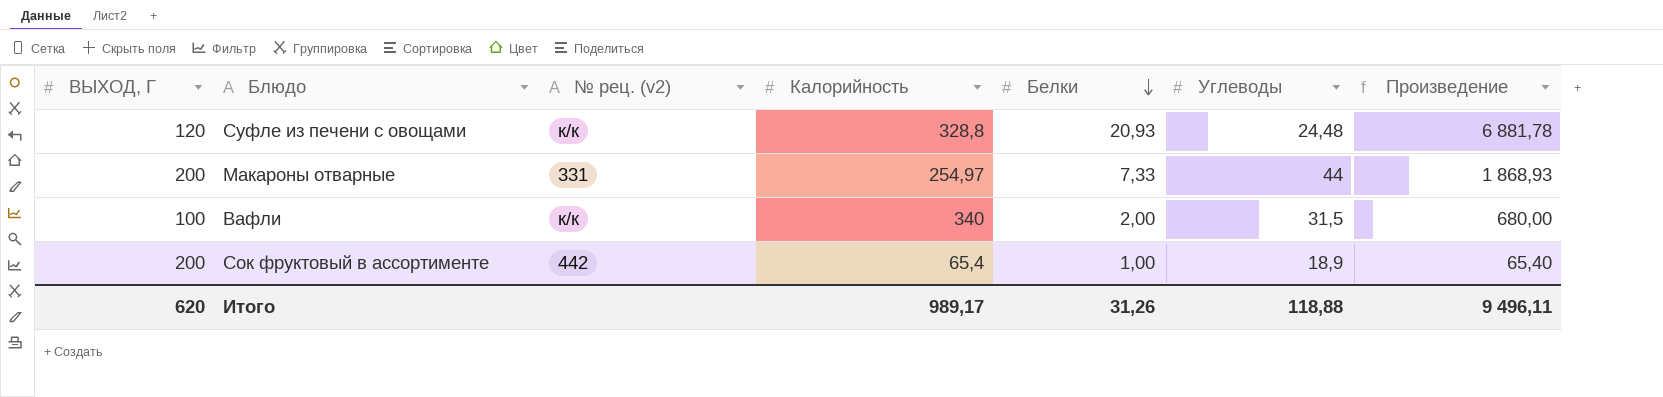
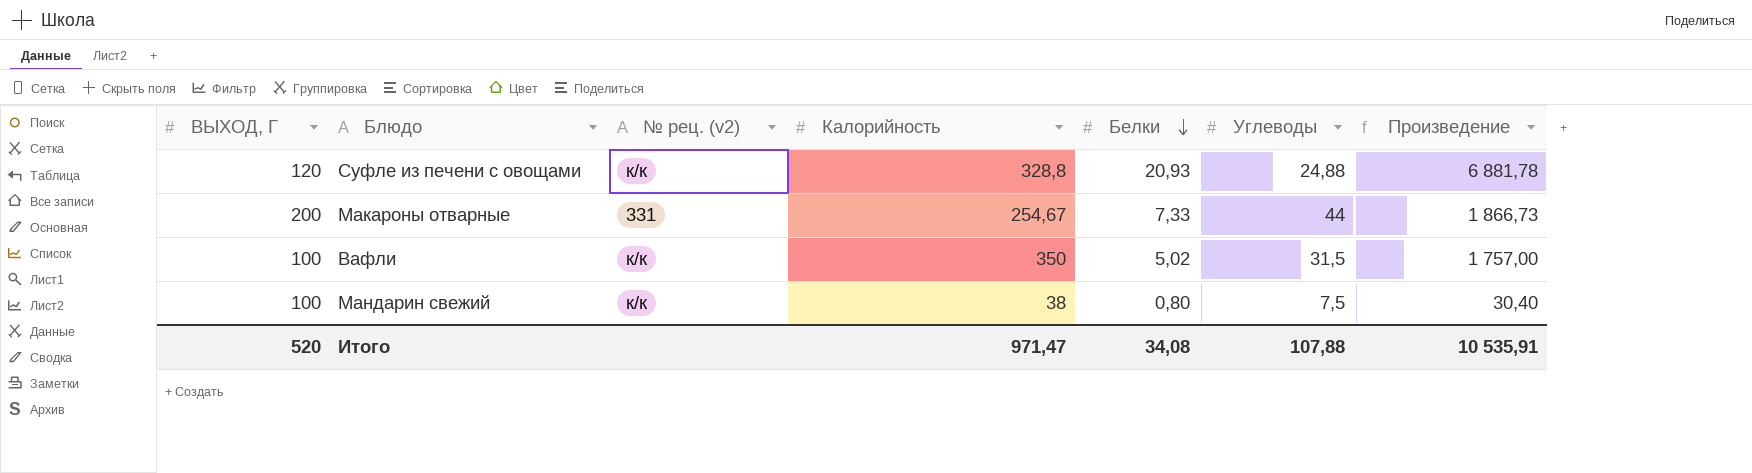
row Сок фруктовый в ассортименте: 200 | 442 | 65,4 | 1,00 | 18,9 | 65,40 -> none
Суфле из печени с овощами | Углеводы: 24,48 -> 24,88
Макароны отварные | Калорийность: 254,97 -> 254,67
Макароны отварные | Произведение: 1 868,93 -> 1 866,73
Вафли | Калорийность: 340 -> 350
Вафли | Белки: 2,00 -> 5,02
Вафли | Произведение: 680,00 -> 1 757,00
row Мандарин свежий: none -> 100 | к/к | 38 | 0,80 | 7,5 | 30,40
Итого | ВЫХОД, Г: 620 -> 520
Итого | Калорийность: 989,17 -> 971,47
Итого | Белки: 31,26 -> 34,08
Итого | Углеводы: 118,88 -> 107,88
Итого | Произведение: 9 496,11 -> 10 535,91

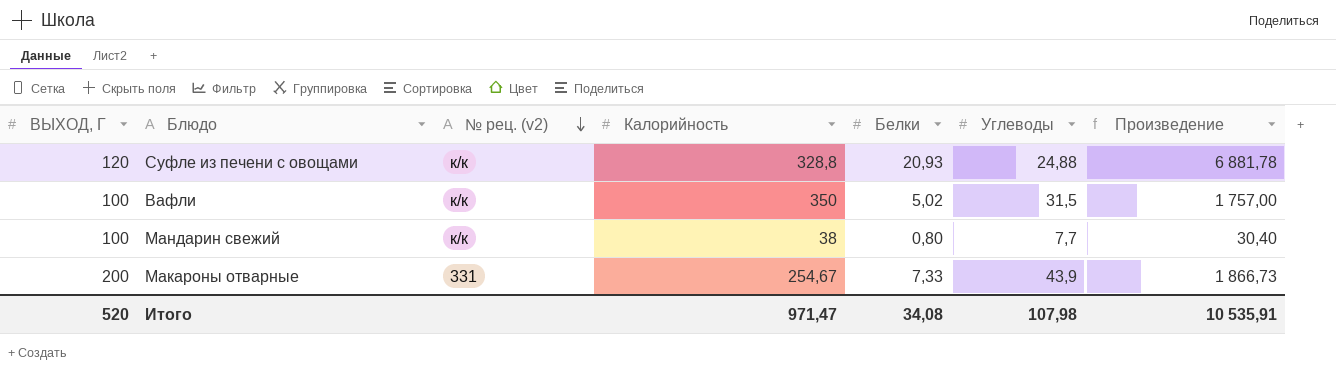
row order: Белки descending -> № рец. (v2) descending
Мандарин свежий | Углеводы: 7,5 -> 7,7
Макароны отварные | Углеводы: 44 -> 43,9
Итого | Углеводы: 107,88 -> 107,98

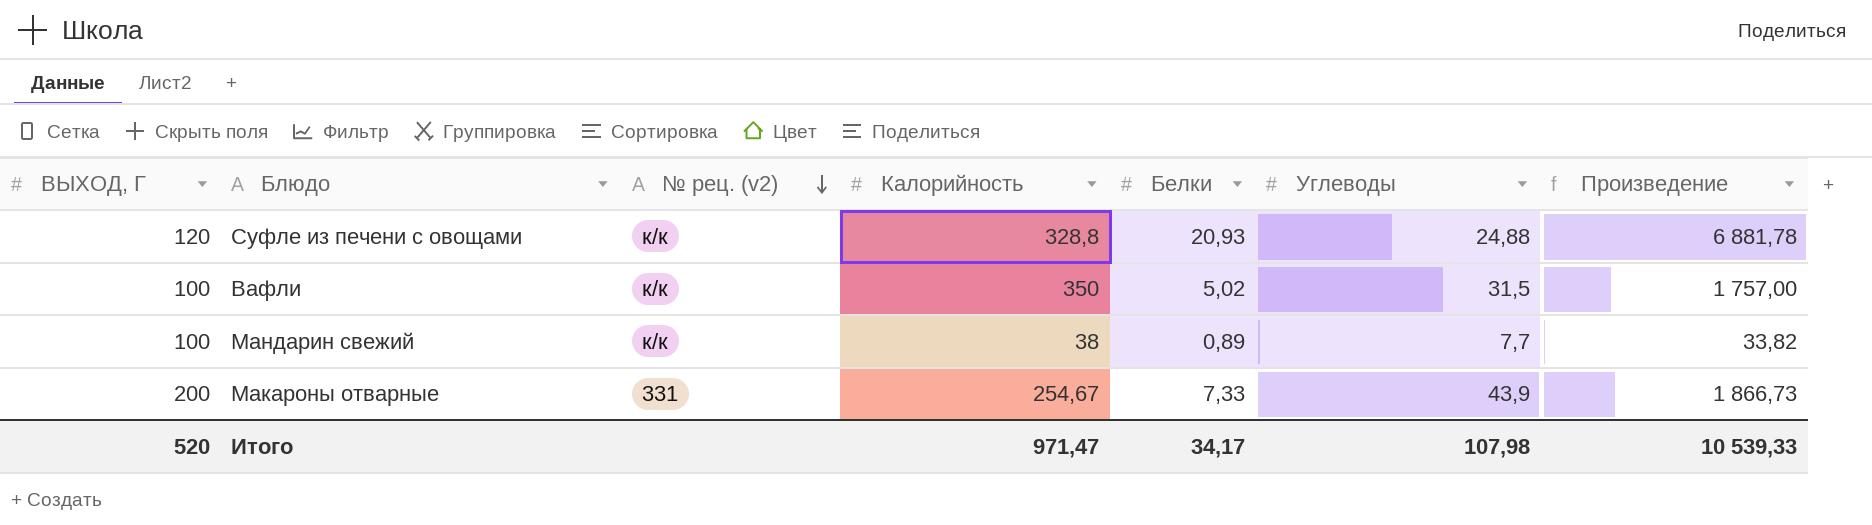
Мандарин свежий | Белки: 0,80 -> 0,89
Мандарин свежий | Произведение: 30,40 -> 33,82
Итого | Белки: 34,08 -> 34,17
Итого | Произведение: 10 535,91 -> 10 539,33

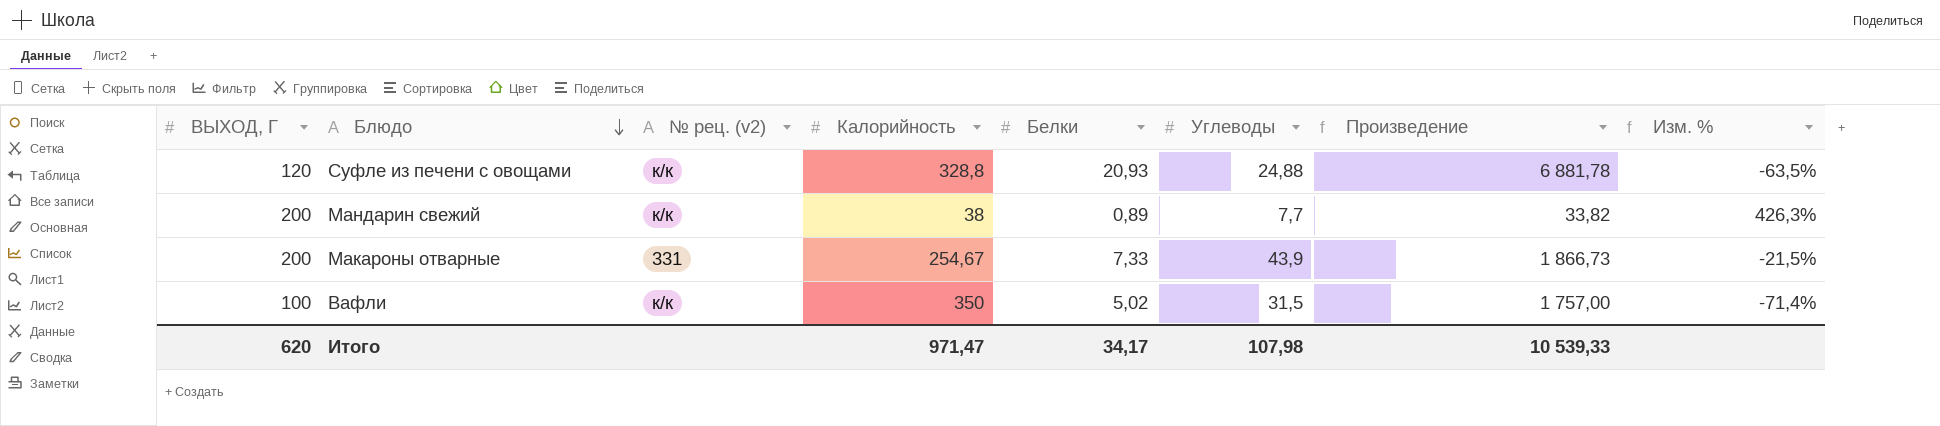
row order: № рец. (v2) descending -> Блюдо descending
column Изм. % | formula: none -> ([ВЫХОД, Г] - [Калорийность]) / [Калорийность]
Мандарин свежий | ВЫХОД, Г: 100 -> 200
Итого | ВЫХОД, Г: 520 -> 620

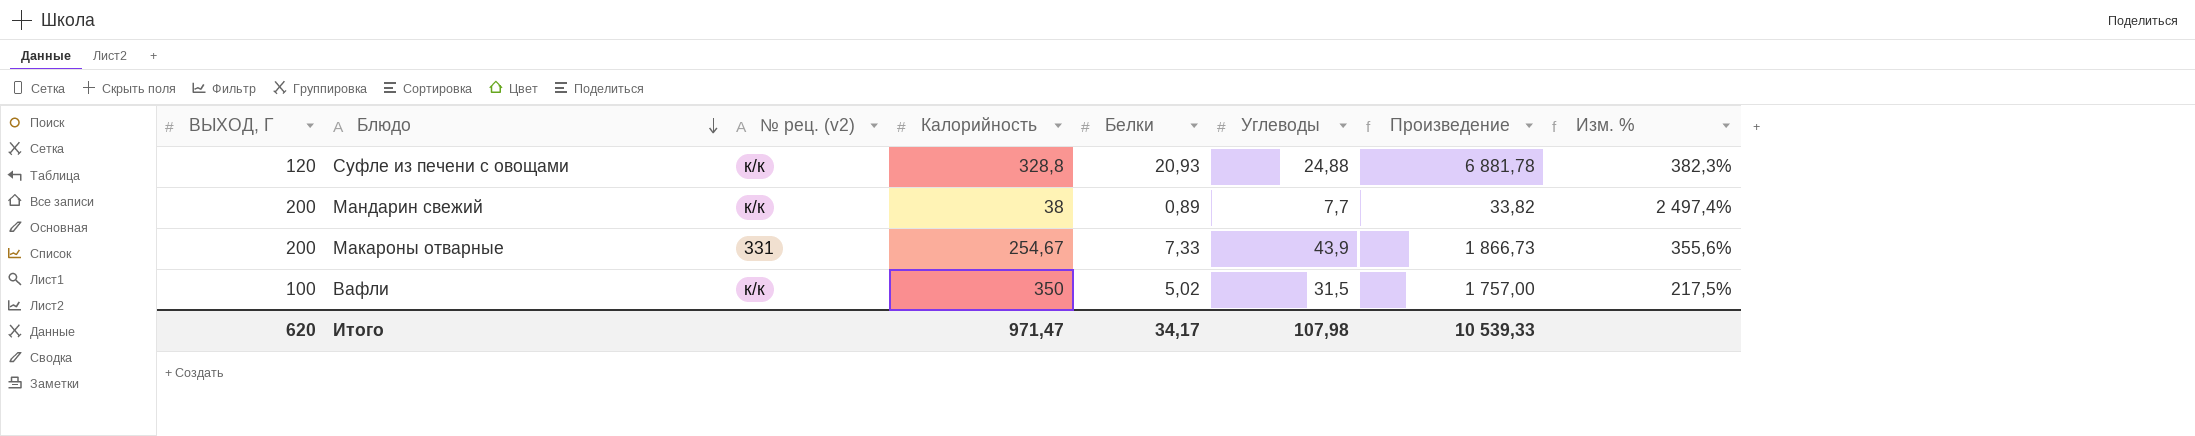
column Изм. % | formula: ([ВЫХОД, Г] - [Калорийность]) / [Калорийность] -> ([ВЫХОД, Г] - [Углеводы]) / [Углеводы]

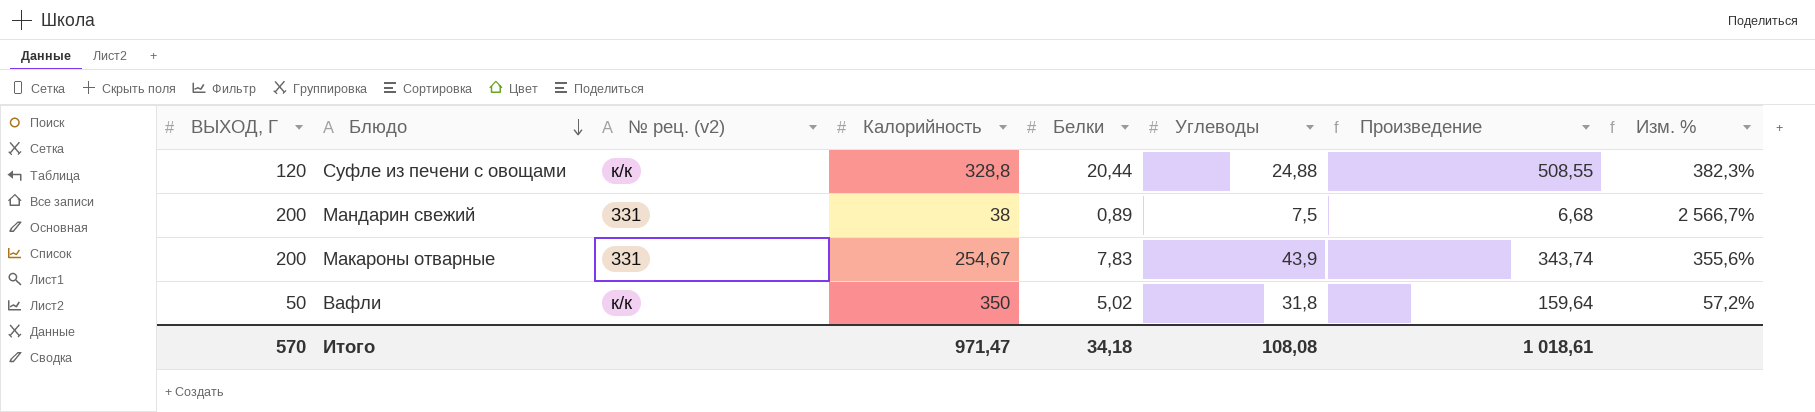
column Произведение | formula: [Калорийность] * [Белки] -> [Белки] * [Углеводы]
Суфле из печени с овощами | Белки: 20,93 -> 20,44
Мандарин свежий | № рец. (v2): к/к -> 331
Мандарин свежий | Углеводы: 7,7 -> 7,5
Мандарин свежий | Изм. %: 2 497,4% -> 2 566,7%
Макароны отварные | Белки: 7,33 -> 7,83
Вафли | ВЫХОД, Г: 100 -> 50
Вафли | Углеводы: 31,5 -> 31,8
Вафли | Изм. %: 217,5% -> 57,2%
Итого | ВЫХОД, Г: 620 -> 570
Итого | Белки: 34,17 -> 34,18
Итого | Углеводы: 107,98 -> 108,08
Итого | Произведение: 10 539,33 -> 1 018,61

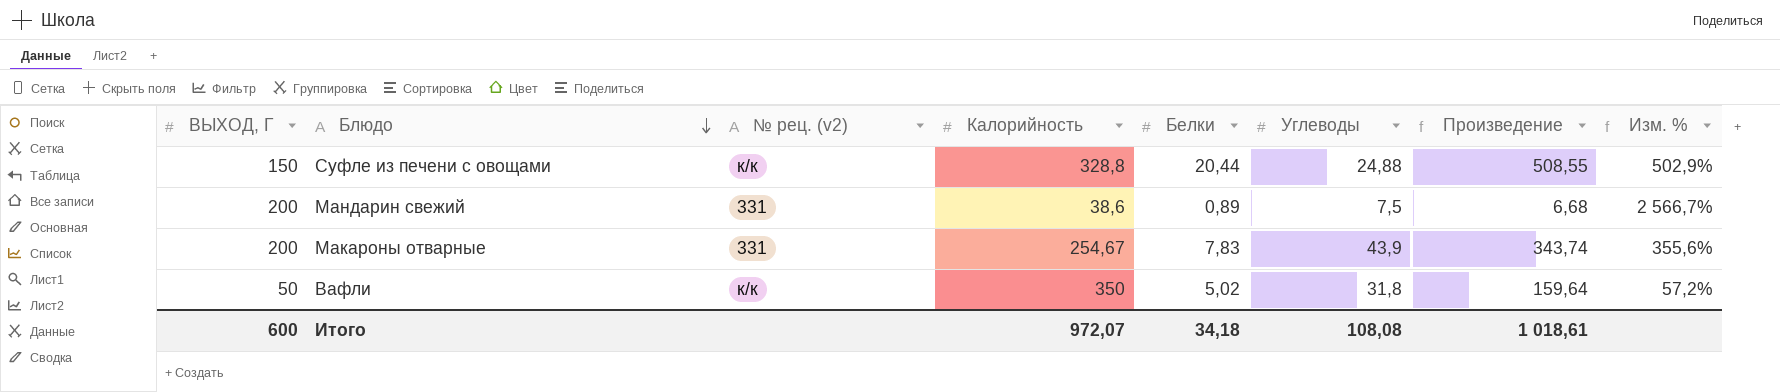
Суфле из печени с овощами | ВЫХОД, Г: 120 -> 150
Суфле из печени с овощами | Изм. %: 382,3% -> 502,9%
Мандарин свежий | Калорийность: 38 -> 38,6
Итого | ВЫХОД, Г: 570 -> 600
Итого | Калорийность: 971,47 -> 972,07

